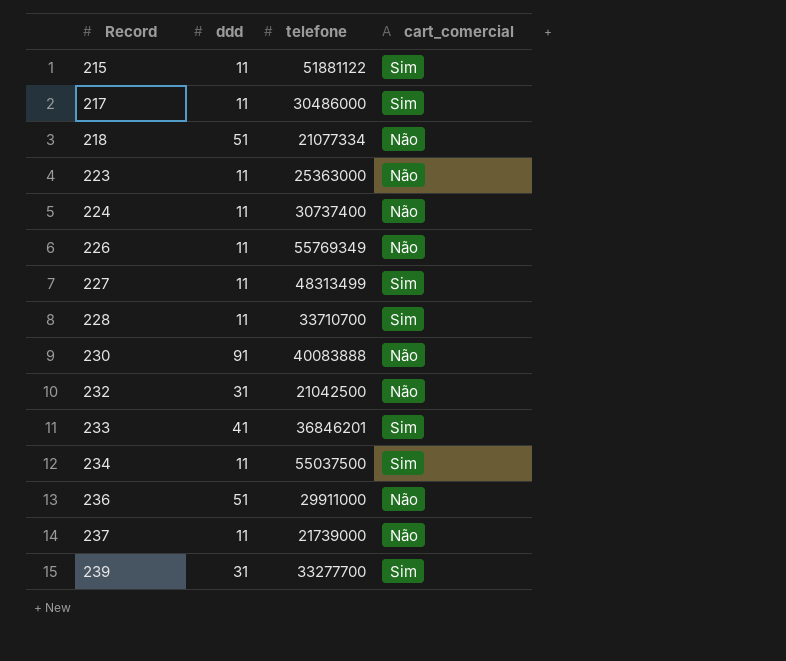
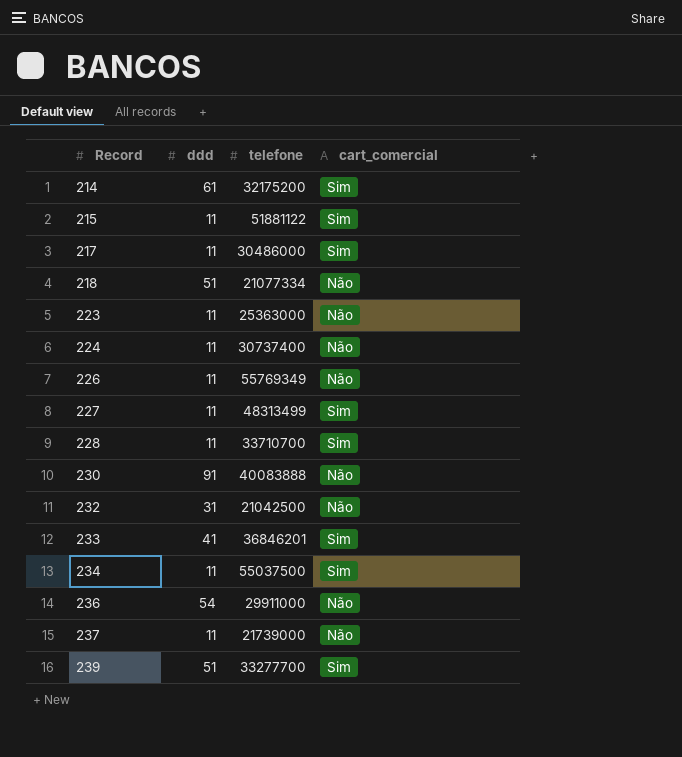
row 214: none -> 61 | 32175200 | Sim
236 | ddd: 51 -> 54
239 | ddd: 31 -> 51

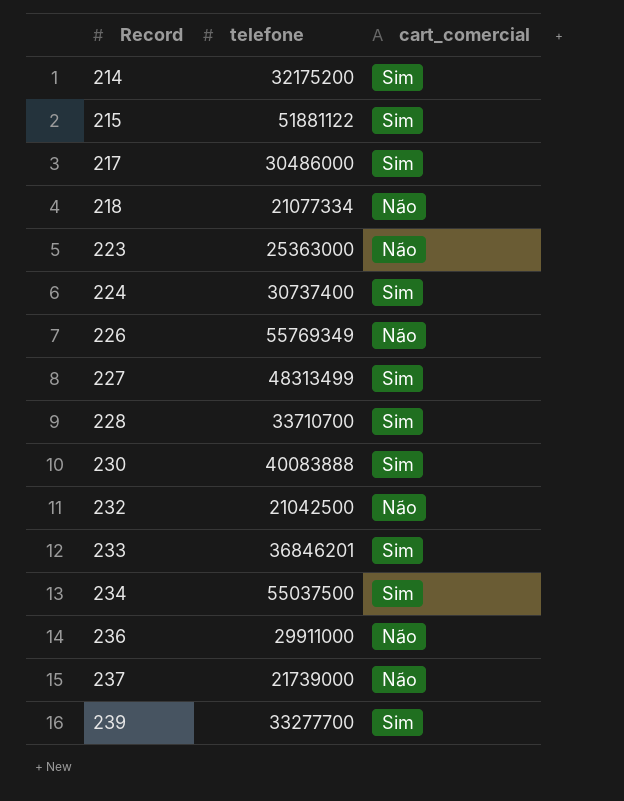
column ddd | position: 2 -> none
224 | cart_comercial: Não -> Sim
230 | cart_comercial: Não -> Sim

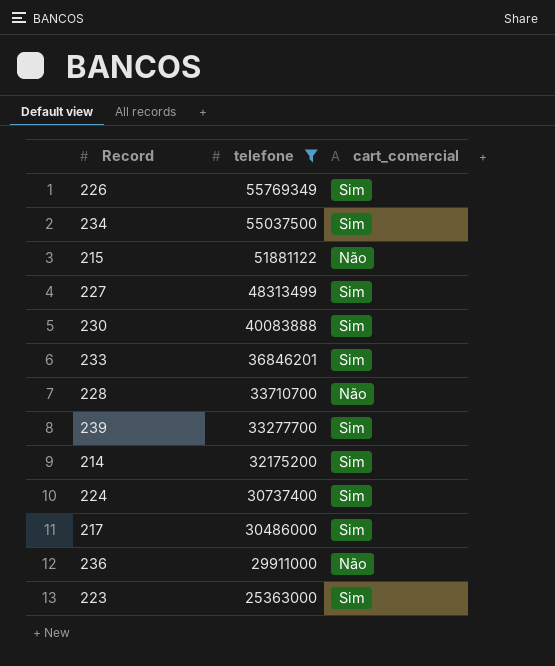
filter: none -> telefone >= 25363000
row order: Record ascending -> telefone descending
226 | cart_comercial: Não -> Sim
215 | cart_comercial: Sim -> Não
228 | cart_comercial: Sim -> Não
223 | cart_comercial: Não -> Sim

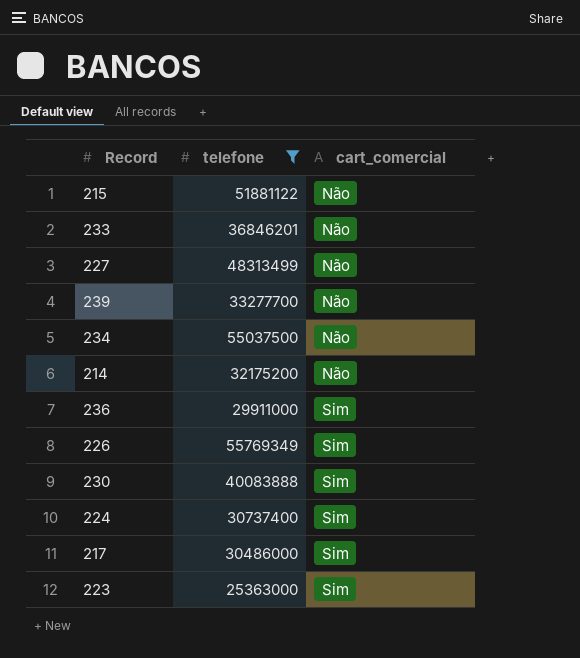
row order: telefone descending -> cart_comercial ascending
row 228: 33710700 | Não -> none
233 | cart_comercial: Sim -> Não
227 | cart_comercial: Sim -> Não
239 | cart_comercial: Sim -> Não
234 | cart_comercial: Sim -> Não
214 | cart_comercial: Sim -> Não
236 | cart_comercial: Não -> Sim

